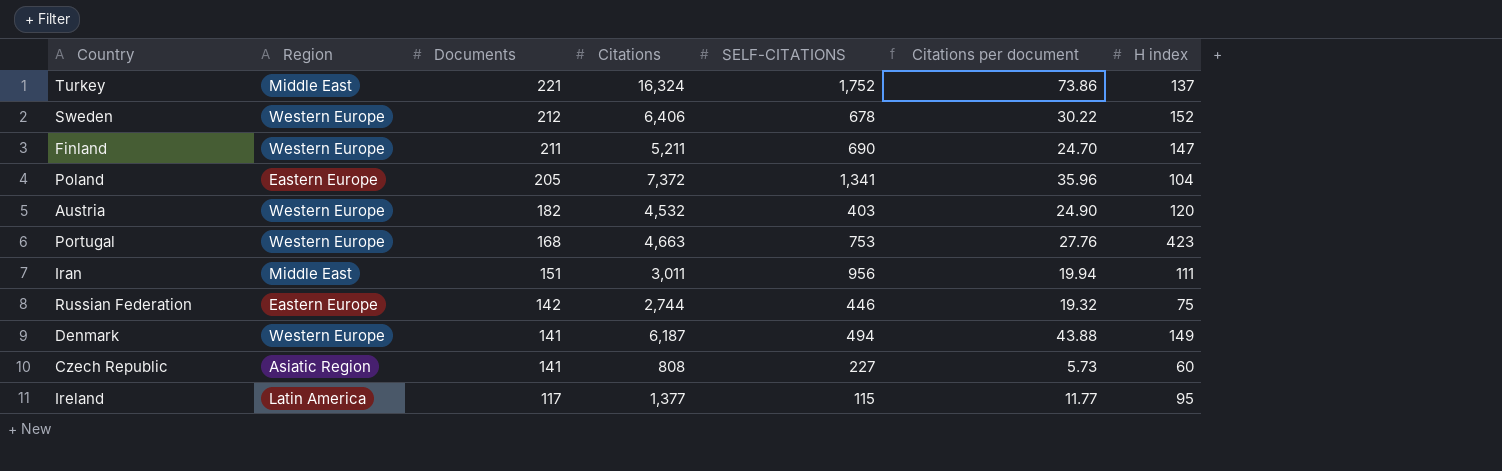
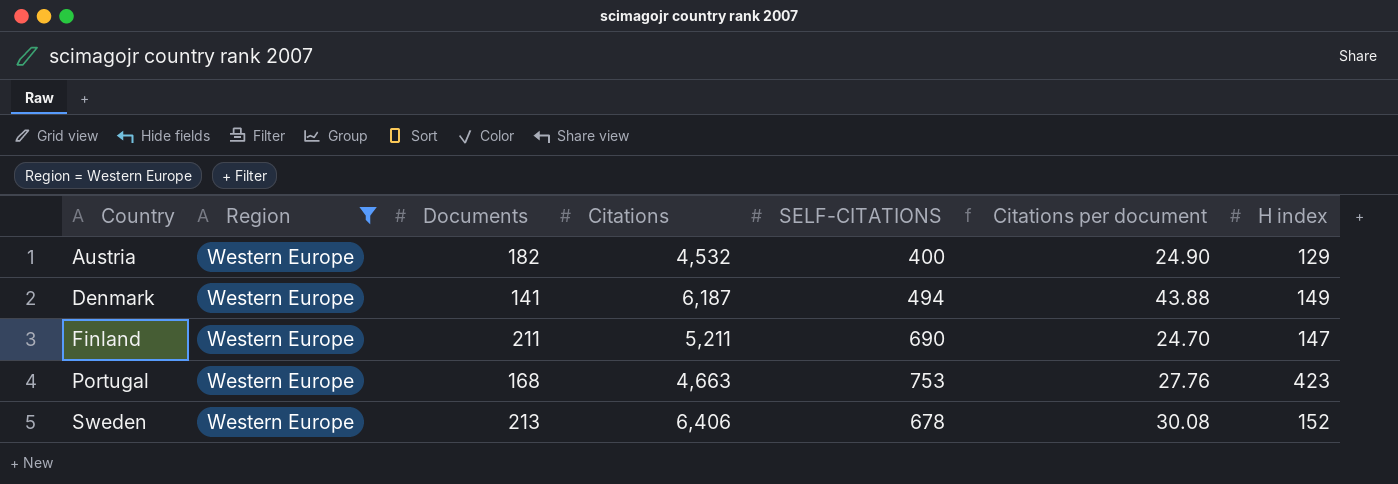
filter: none -> Region = Western Europe
row order: Documents descending -> Country ascending
Austria | SELF-CITATIONS: 403 -> 400
Austria | H index: 120 -> 129
Sweden | Documents: 212 -> 213
Sweden | Citations per document: 30.22 -> 30.08

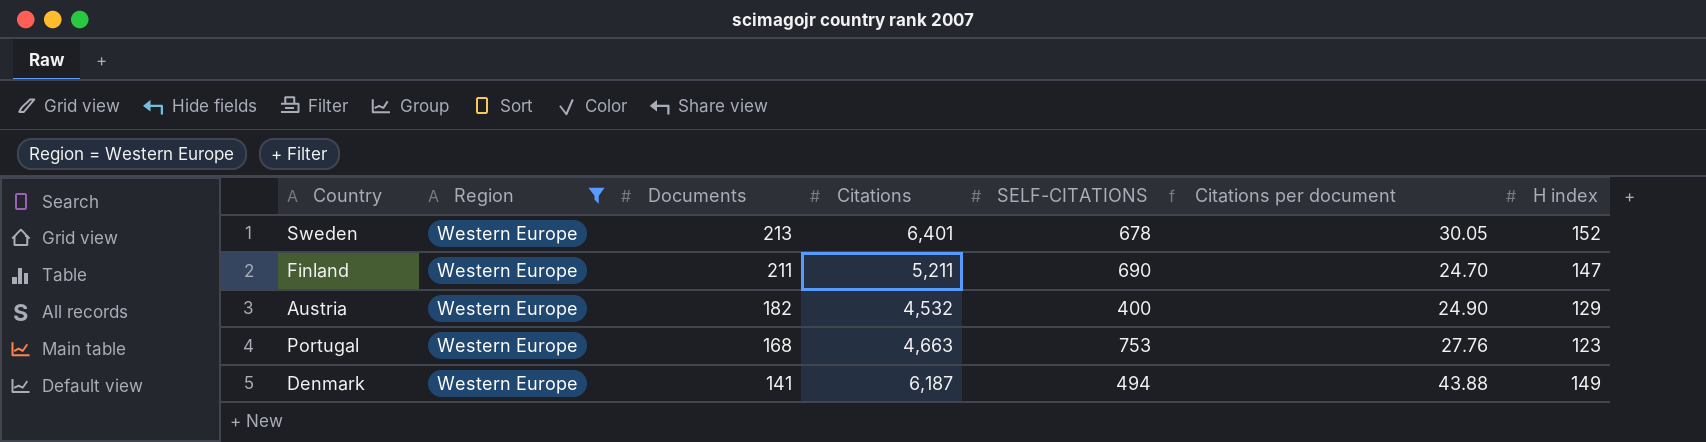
row order: Country ascending -> Documents descending
Sweden | Citations: 6,406 -> 6,401
Sweden | Citations per document: 30.08 -> 30.05
Portugal | H index: 423 -> 123

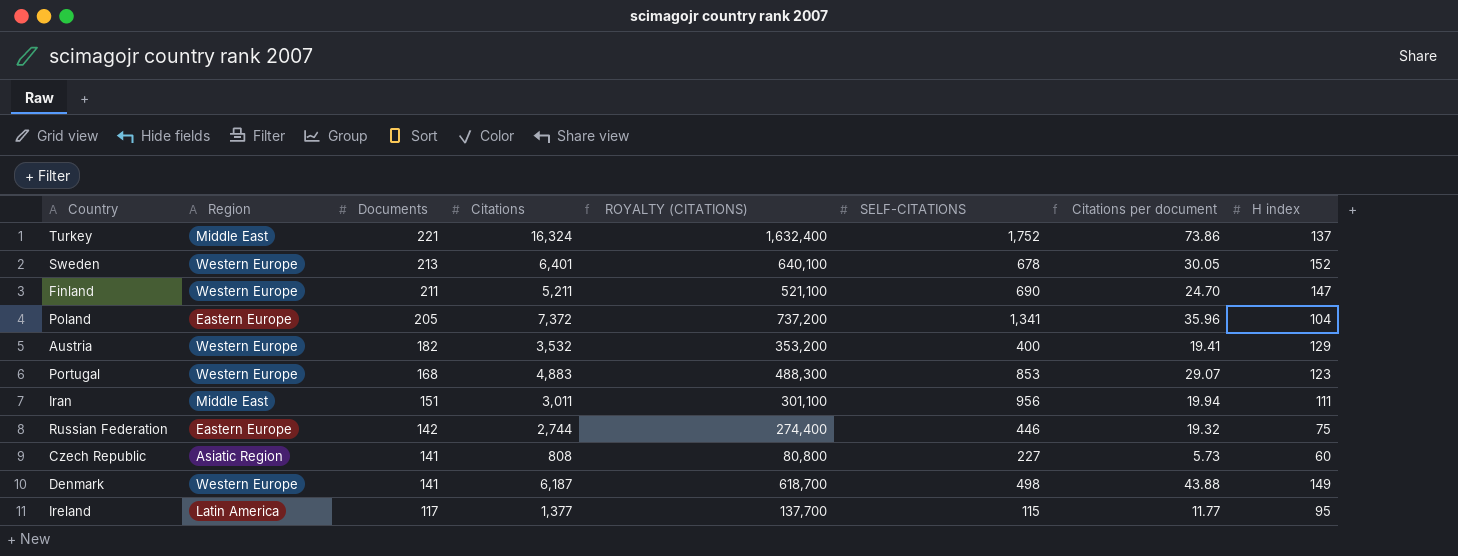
filter: Region = Western Europe -> none
column ROYALTY (CITATIONS) | formula: none -> [Citations] * 100
Austria | Citations: 4,532 -> 3,532
Austria | Citations per document: 24.90 -> 19.41
Portugal | Citations: 4,663 -> 4,883
Portugal | SELF-CITATIONS: 753 -> 853
Portugal | Citations per document: 27.76 -> 29.07
Denmark | SELF-CITATIONS: 494 -> 498

